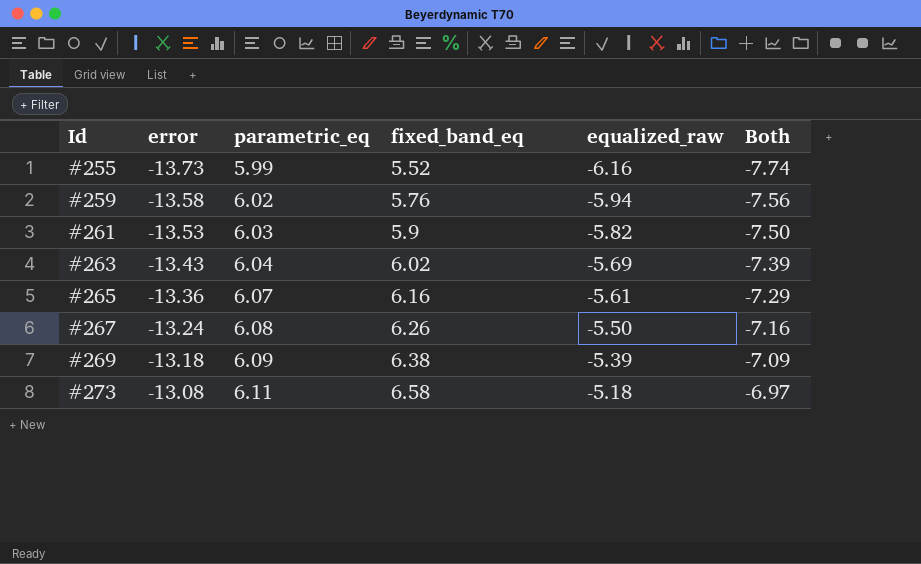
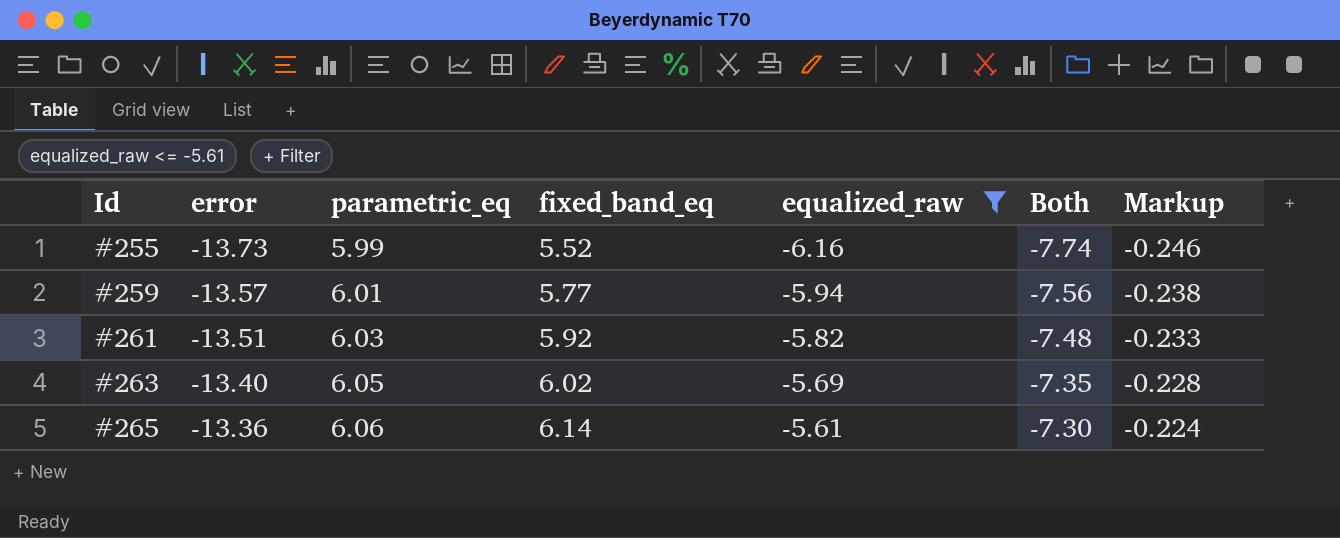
filter: none -> equalized_raw <= -5.61
column Markup | formula: none -> [equalized_raw] * 0.04
#259 | error: -13.58 -> -13.57
#259 | parametric_eq: 6.02 -> 6.01
#259 | fixed_band_eq: 5.76 -> 5.77
#261 | error: -13.53 -> -13.51
#261 | fixed_band_eq: 5.9 -> 5.92
#261 | Both: -7.50 -> -7.48
#263 | error: -13.43 -> -13.40
#263 | parametric_eq: 6.04 -> 6.05
#263 | Both: -7.39 -> -7.35
#265 | parametric_eq: 6.07 -> 6.06
#265 | fixed_band_eq: 6.16 -> 6.14
#265 | Both: -7.29 -> -7.30

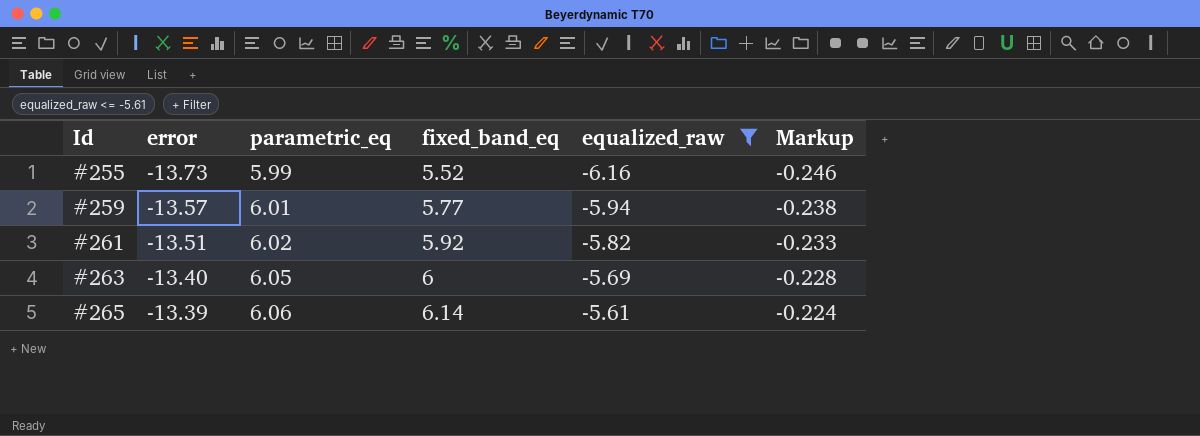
column Both | formula: [error] + [parametric_eq] -> none
#261 | parametric_eq: 6.03 -> 6.02
#263 | fixed_band_eq: 6.02 -> 6
#265 | error: -13.36 -> -13.39

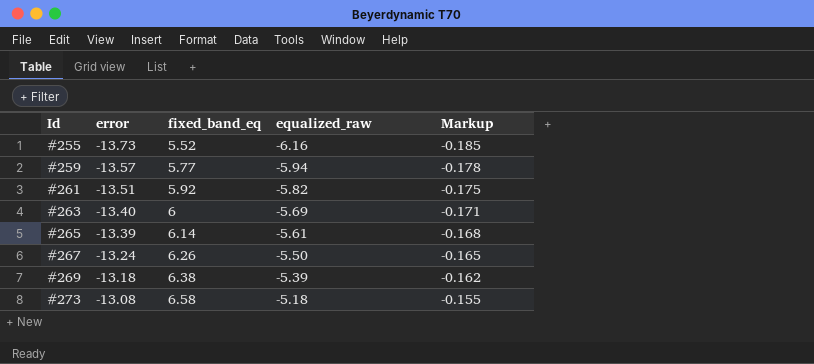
filter: equalized_raw <= -5.61 -> none
column parametric_eq | position: 3 -> none
column Markup | formula: [equalized_raw] * 0.04 -> [equalized_raw] * 0.03

